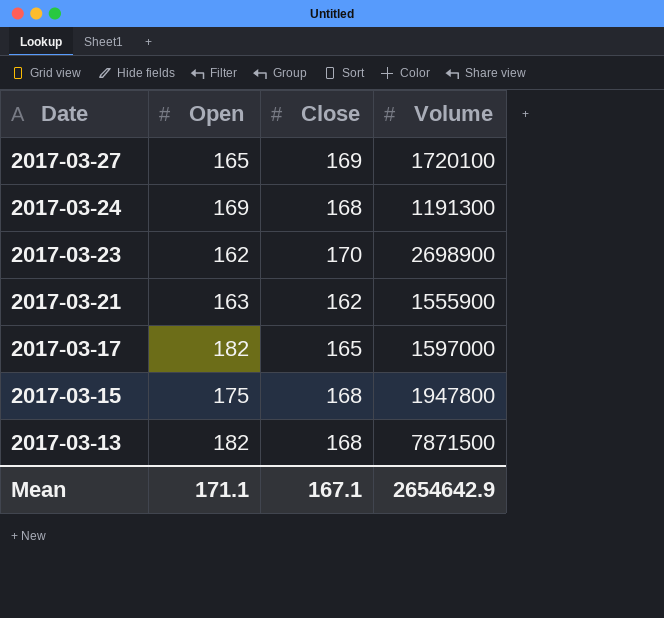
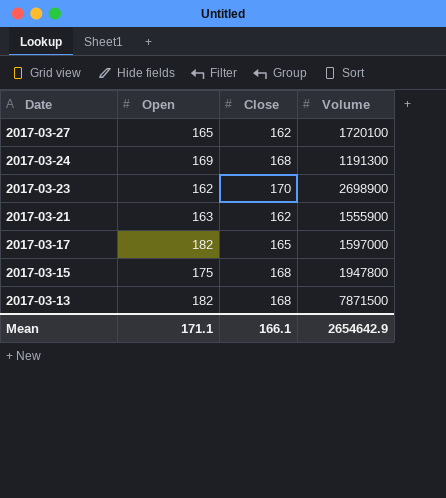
2017-03-27 | Close: 169 -> 162
Mean | Close: 167.1 -> 166.1

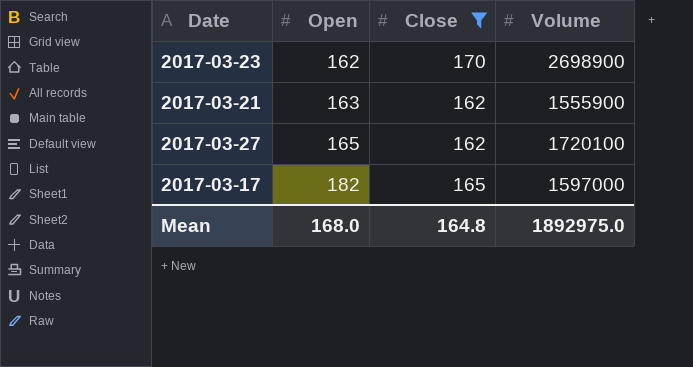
filter: none -> Close != 168
row order: Date descending -> Open ascending
Mean | Open: 171.1 -> 168.0
Mean | Close: 166.1 -> 164.8
Mean | Volume: 2654642.9 -> 1892975.0

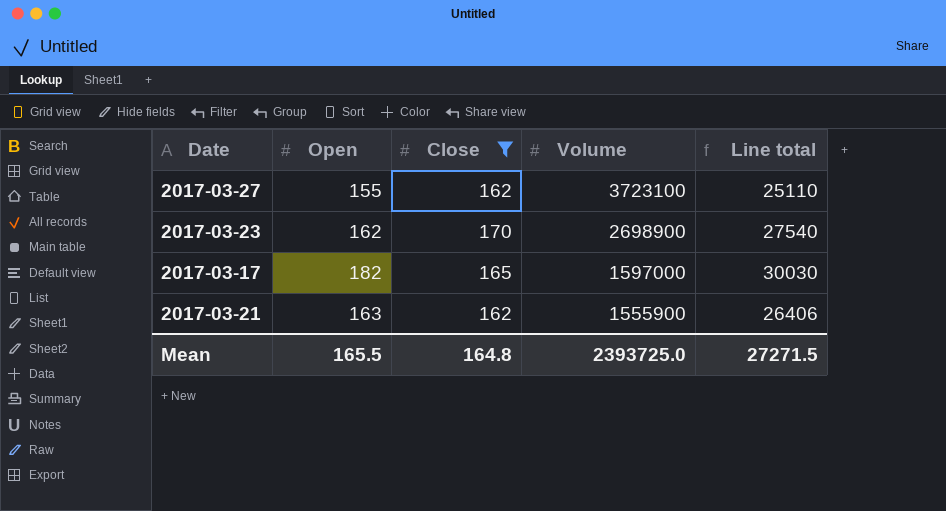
row order: Open ascending -> Volume descending
column Line total | formula: none -> [Open] * [Close]
2017-03-27 | Open: 165 -> 155
2017-03-27 | Volume: 1720100 -> 3723100
Mean | Open: 168.0 -> 165.5
Mean | Volume: 1892975.0 -> 2393725.0

